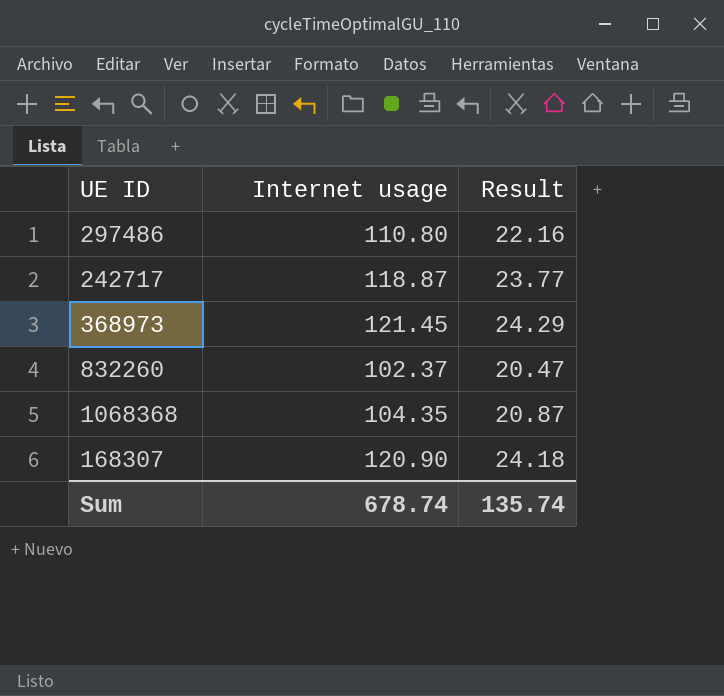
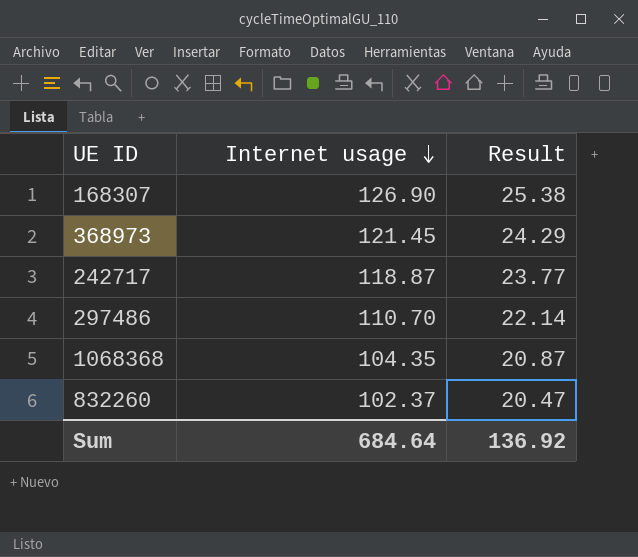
row order: none -> Internet usage descending
168307 | Internet usage: 120.90 -> 126.90
168307 | Result: 24.18 -> 25.38
297486 | Internet usage: 110.80 -> 110.70
297486 | Result: 22.16 -> 22.14
Sum | Internet usage: 678.74 -> 684.64
Sum | Result: 135.74 -> 136.92

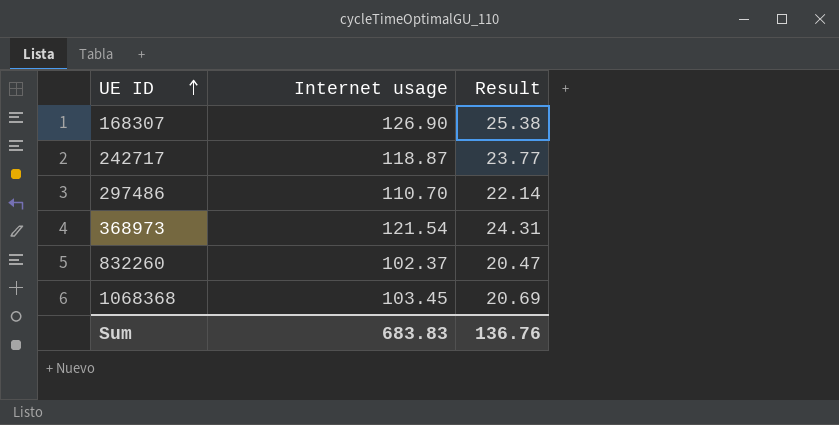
row order: Internet usage descending -> UE ID ascending
368973 | Internet usage: 121.45 -> 121.54
368973 | Result: 24.29 -> 24.31
1068368 | Internet usage: 104.35 -> 103.45
1068368 | Result: 20.87 -> 20.69
Sum | Internet usage: 684.64 -> 683.83
Sum | Result: 136.92 -> 136.76

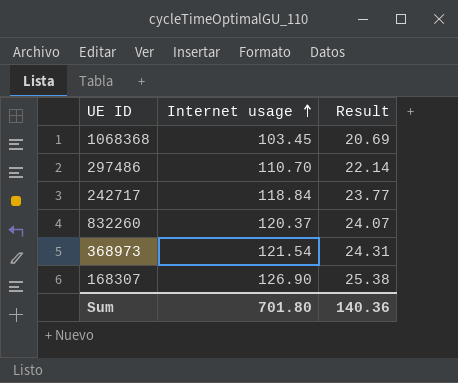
row order: UE ID ascending -> Internet usage ascending
242717 | Internet usage: 118.87 -> 118.84
832260 | Internet usage: 102.37 -> 120.37
832260 | Result: 20.47 -> 24.07
Sum | Internet usage: 683.83 -> 701.80
Sum | Result: 136.76 -> 140.36

